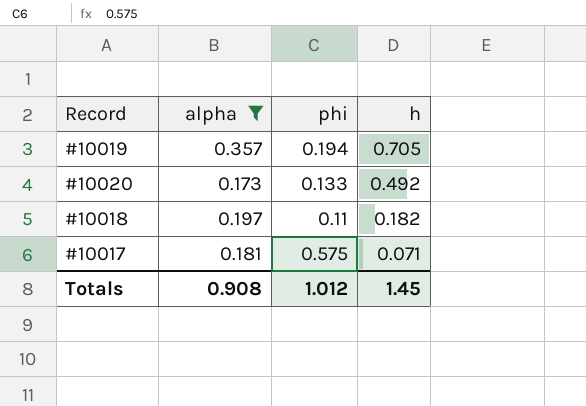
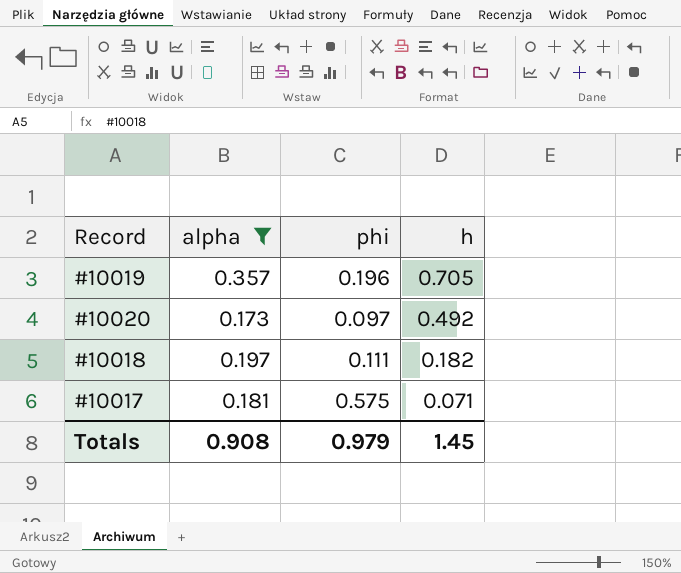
#10019 | phi: 0.194 -> 0.196
#10020 | phi: 0.133 -> 0.097
#10018 | phi: 0.11 -> 0.111
Totals | phi: 1.012 -> 0.979

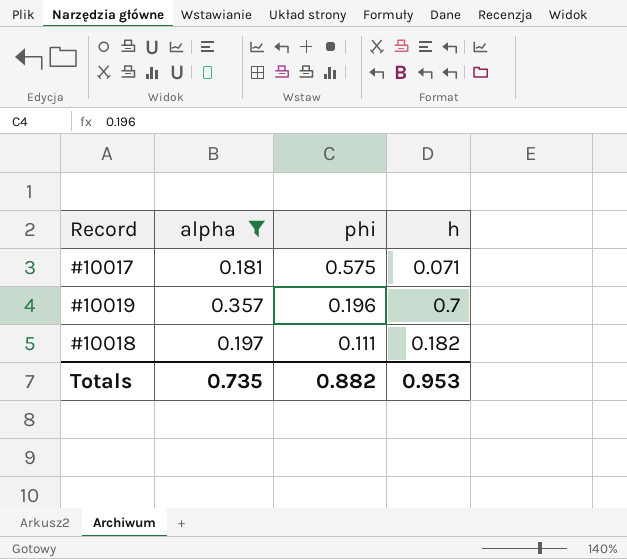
row order: h descending -> phi descending
row #10020: 0.173 | 0.097 | 0.492 -> none
#10019 | h: 0.705 -> 0.7
Totals | alpha: 0.908 -> 0.735
Totals | phi: 0.979 -> 0.882
Totals | h: 1.45 -> 0.953

